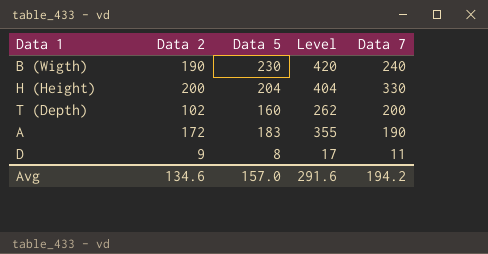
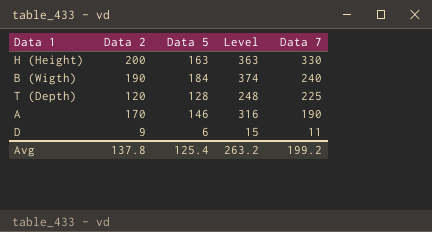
row order: none -> Data 7 descending
H (Height) | Data 5: 204 -> 163
H (Height) | Level: 404 -> 363
B (Wigth) | Data 5: 230 -> 184
B (Wigth) | Level: 420 -> 374
T (Depth) | Data 2: 102 -> 120
T (Depth) | Data 5: 160 -> 128
T (Depth) | Level: 262 -> 248
T (Depth) | Data 7: 200 -> 225
A | Data 2: 172 -> 170
A | Data 5: 183 -> 146
A | Level: 355 -> 316
D | Data 5: 8 -> 6
D | Level: 17 -> 15
Avg | Data 2: 134.6 -> 137.8
Avg | Data 5: 157.0 -> 125.4
Avg | Level: 291.6 -> 263.2
Avg | Data 7: 194.2 -> 199.2

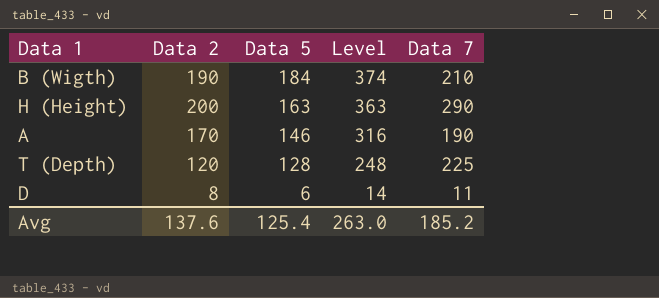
row order: Data 7 descending -> Data 5 descending
B (Wigth) | Data 7: 240 -> 210
H (Height) | Data 7: 330 -> 290
D | Data 2: 9 -> 8
D | Level: 15 -> 14
Avg | Data 2: 137.8 -> 137.6
Avg | Level: 263.2 -> 263.0
Avg | Data 7: 199.2 -> 185.2

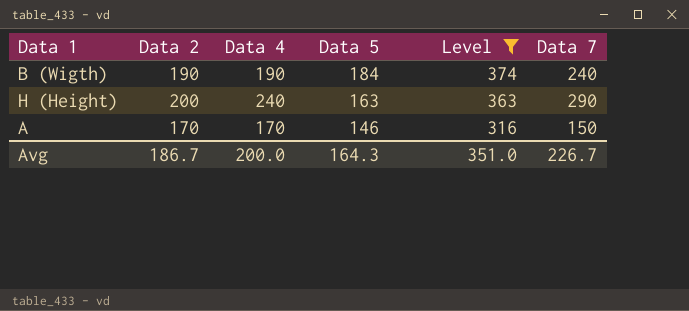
filter: none -> Level >= 316
column Data 4 | position: none -> 3
B (Wigth) | Data 7: 210 -> 240
A | Data 7: 190 -> 150
Avg | Data 2: 137.6 -> 186.7
Avg | Data 5: 125.4 -> 164.3
Avg | Level: 263.0 -> 351.0
Avg | Data 7: 185.2 -> 226.7

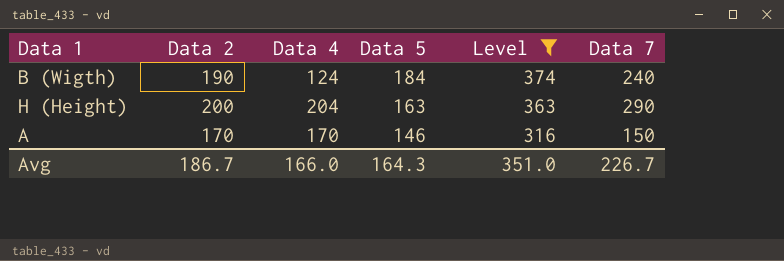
B (Wigth) | Data 4: 190 -> 124
H (Height) | Data 4: 240 -> 204
Avg | Data 4: 200.0 -> 166.0

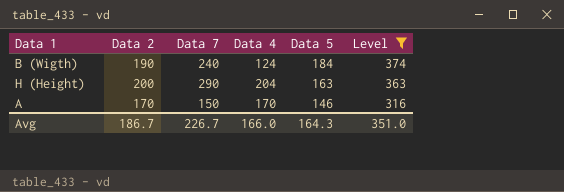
column Data 7 | position: 6 -> 3

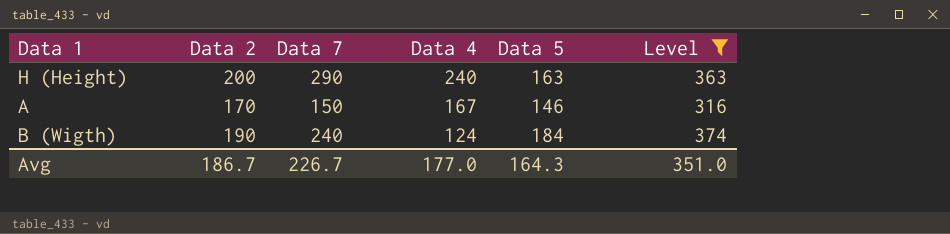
row order: Data 5 descending -> Data 4 descending
H (Height) | Data 4: 204 -> 240
A | Data 4: 170 -> 167
Avg | Data 4: 166.0 -> 177.0

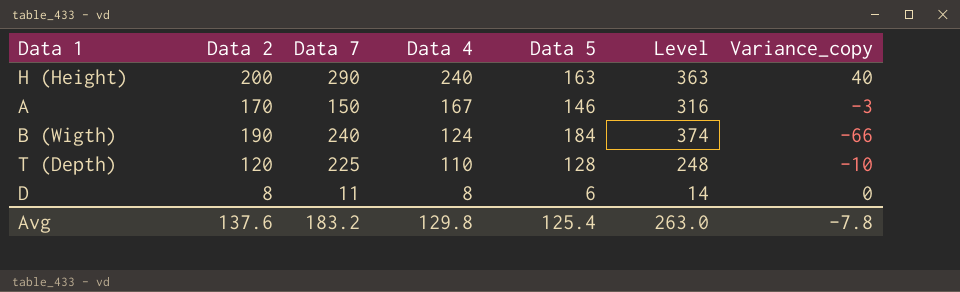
filter: Level >= 316 -> none
column Variance_copy | formula: none -> [Data 4] - [Data 2]
Avg | Data 2: 186.7 -> 137.6
Avg | Data 7: 226.7 -> 183.2
Avg | Data 4: 177.0 -> 129.8
Avg | Data 5: 164.3 -> 125.4
Avg | Level: 351.0 -> 263.0

